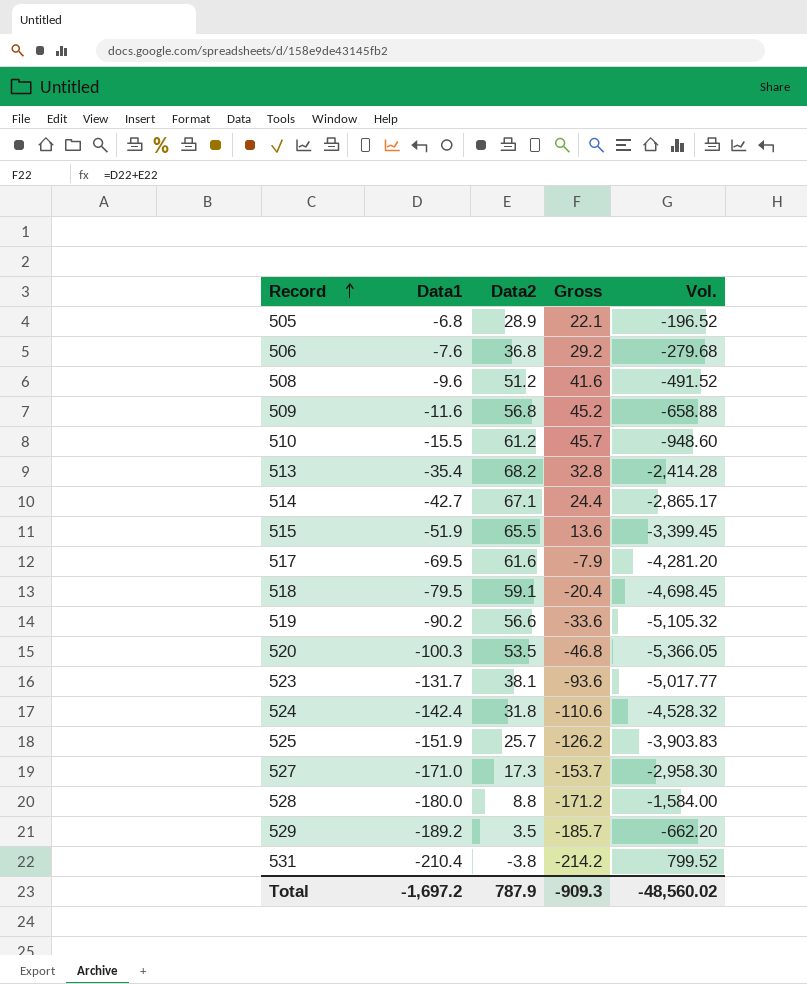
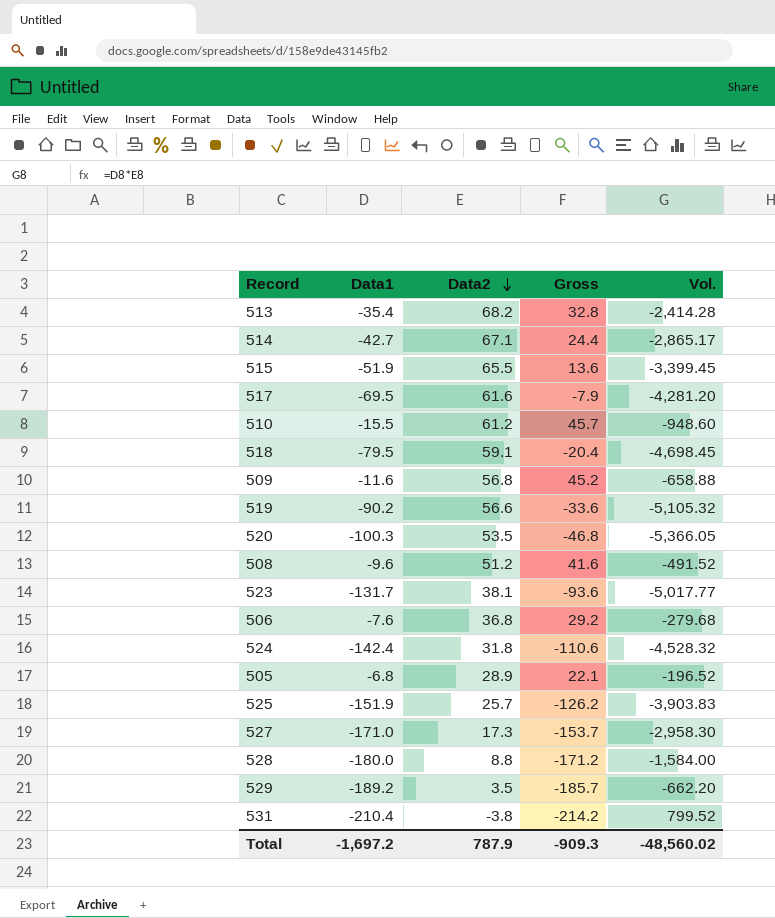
row order: Record ascending -> Data2 descending

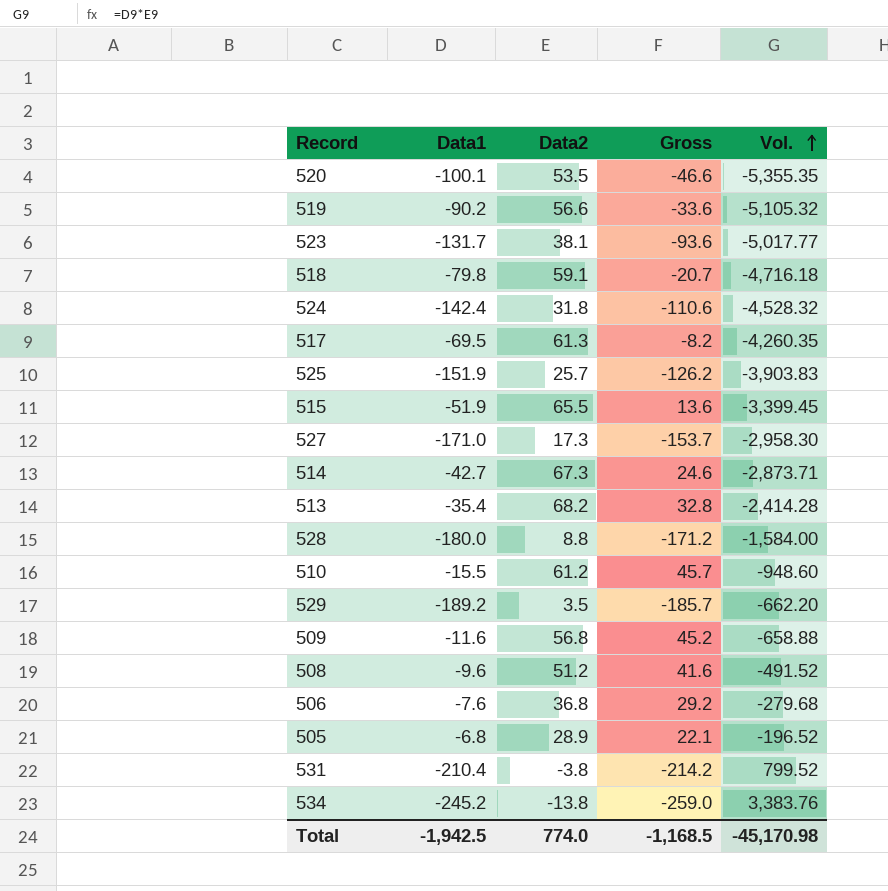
row order: Data2 descending -> Vol. ascending
520 | Data1: -100.3 -> -100.1
520 | Gross: -46.8 -> -46.6
520 | Vol.: -5,366.05 -> -5,355.35
518 | Data1: -79.5 -> -79.8
518 | Gross: -20.4 -> -20.7
518 | Vol.: -4,698.45 -> -4,716.18
517 | Data2: 61.6 -> 61.3
517 | Gross: -7.9 -> -8.2
517 | Vol.: -4,281.20 -> -4,260.35
514 | Data2: 67.1 -> 67.3
514 | Gross: 24.4 -> 24.6
514 | Vol.: -2,865.17 -> -2,873.71
row 534: none -> -245.2 | -13.8 | -259.0 | 3,383.76
Total | Data1: -1,697.2 -> -1,942.5
Total | Data2: 787.9 -> 774.0
Total | Gross: -909.3 -> -1,168.5
Total | Vol.: -48,560.02 -> -45,170.98

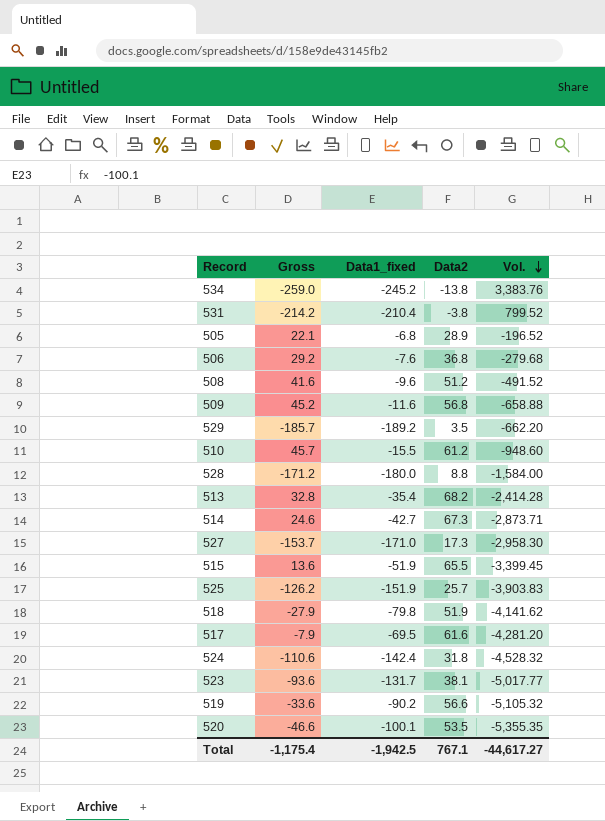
row order: Vol. ascending -> Vol. descending
column Gross | position: 4 -> 2
column name: Data1 -> Data1_fixed
518 | Gross: -20.7 -> -27.9
518 | Data2: 59.1 -> 51.9
518 | Vol.: -4,716.18 -> -4,141.62
517 | Gross: -8.2 -> -7.9
517 | Data2: 61.3 -> 61.6
517 | Vol.: -4,260.35 -> -4,281.20
Total | Gross: -1,168.5 -> -1,175.4
Total | Data2: 774.0 -> 767.1
Total | Vol.: -45,170.98 -> -44,617.27

